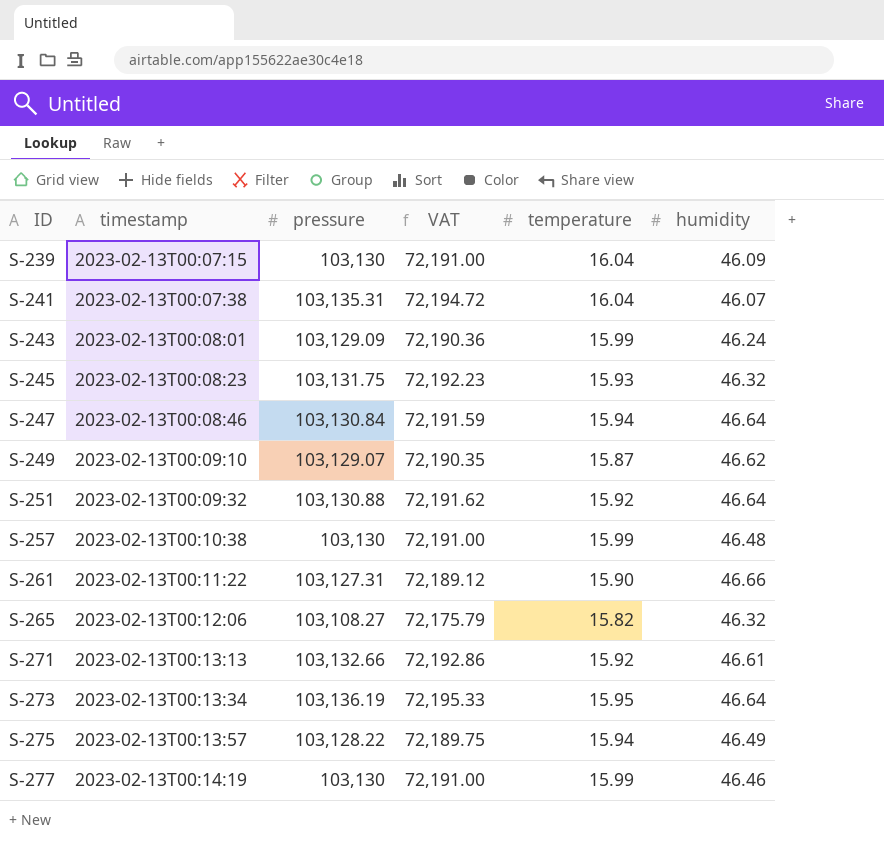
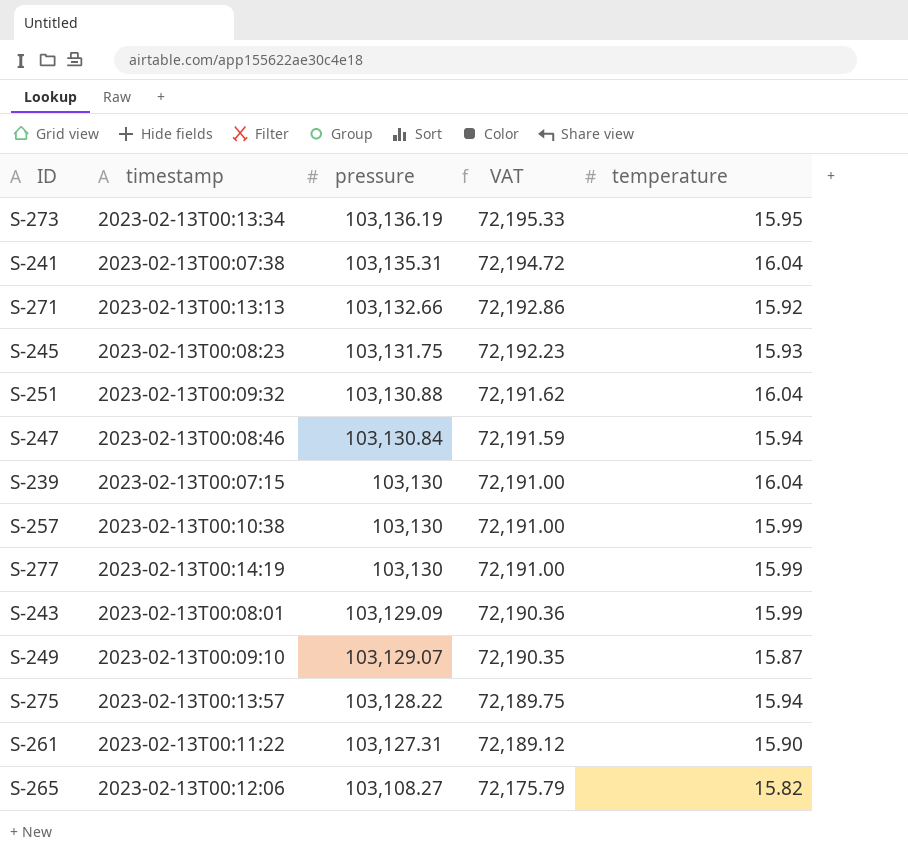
row order: ID ascending -> pressure descending
column humidity | position: 6 -> none
S-251 | temperature: 15.92 -> 16.04

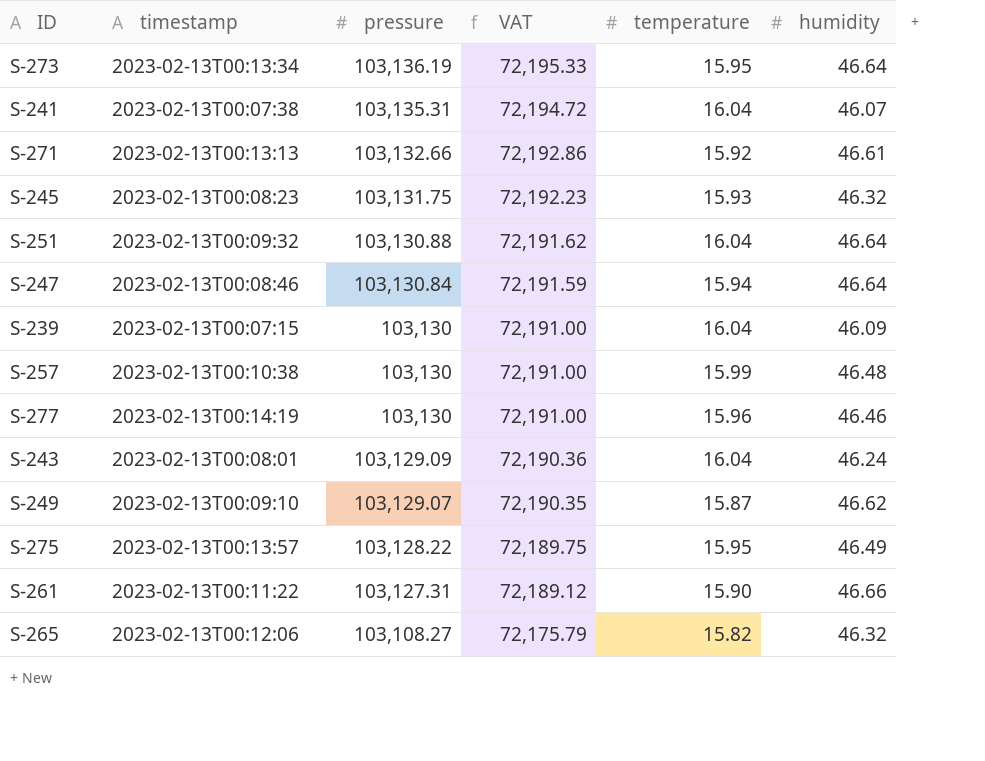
column humidity | position: none -> 6
S-277 | temperature: 15.99 -> 15.96
S-243 | temperature: 15.99 -> 16.04
S-275 | temperature: 15.94 -> 15.95

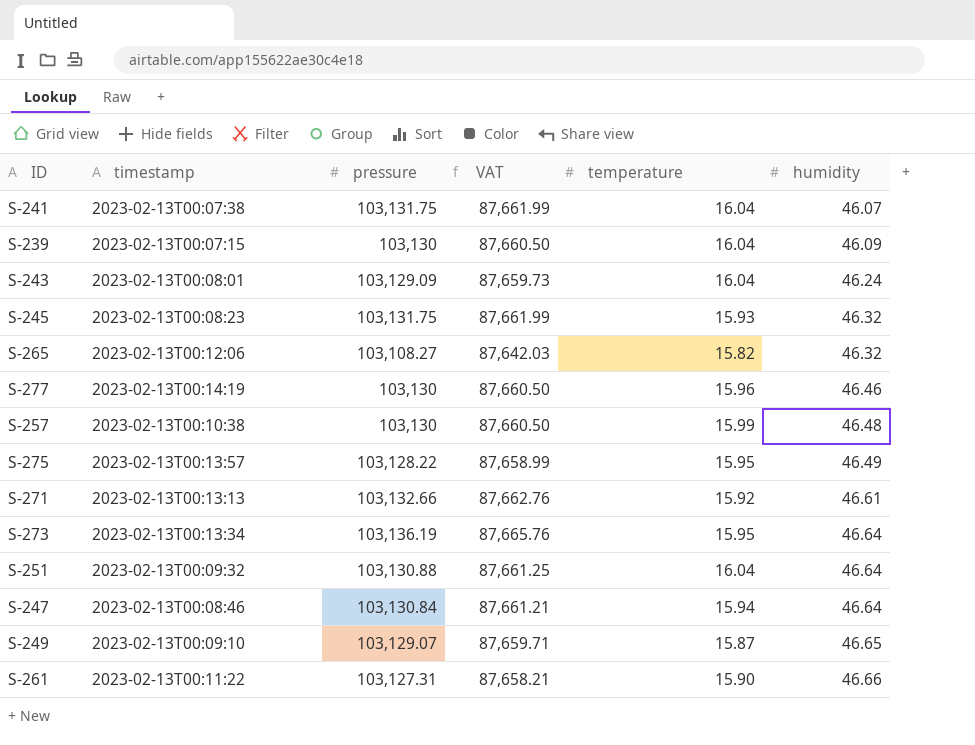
row order: pressure descending -> humidity ascending
column VAT | formula: [pressure] * 0.7 -> [pressure] * 0.85
S-241 | pressure: 103,135.31 -> 103,131.75
S-249 | humidity: 46.62 -> 46.65

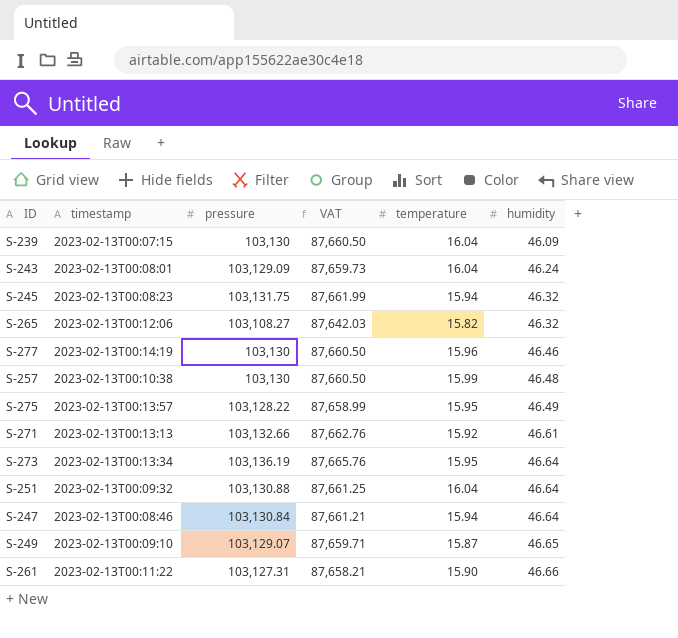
row S-241: 2023-02-13T00:07:38 | 103,131.75 | 87,661.99 | 16.04 | 46.07 -> none
S-245 | temperature: 15.93 -> 15.94

